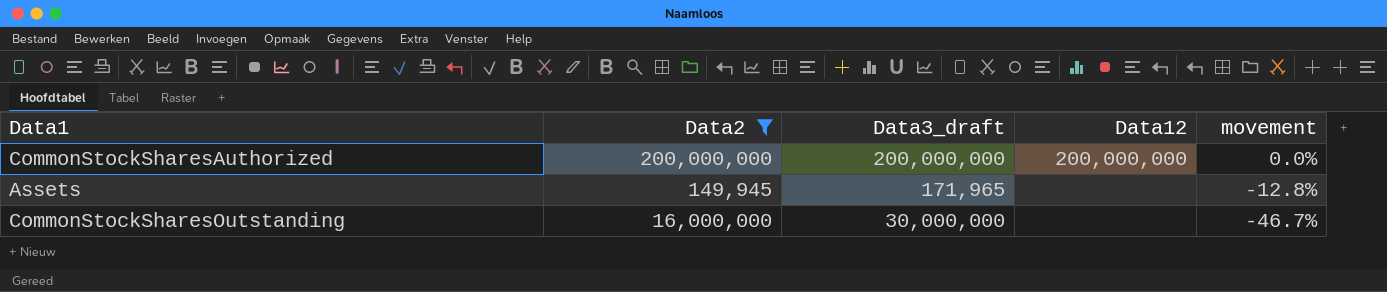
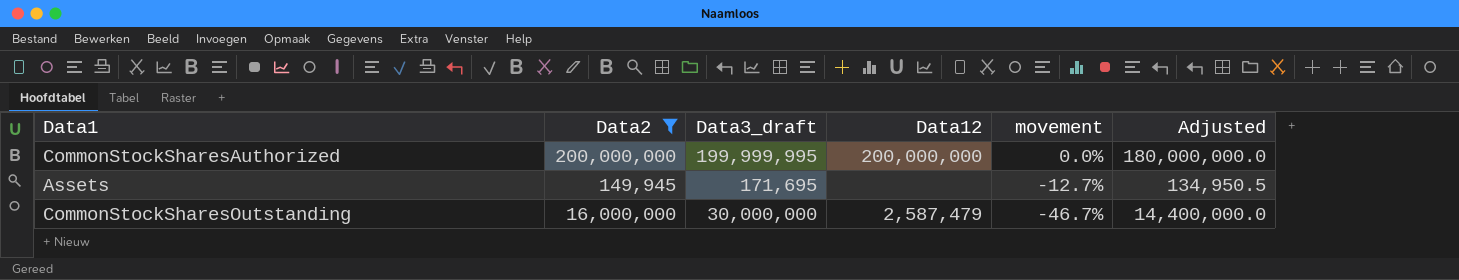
column Adjusted | formula: none -> [Data2] * 0.9
CommonStockSharesAuthorized | Data3_draft: 200,000,000 -> 199,999,995
Assets | Data3_draft: 171,965 -> 171,695
Assets | movement: -12.8% -> -12.7%
CommonStockSharesOutstanding | Data12: none -> 2,587,479

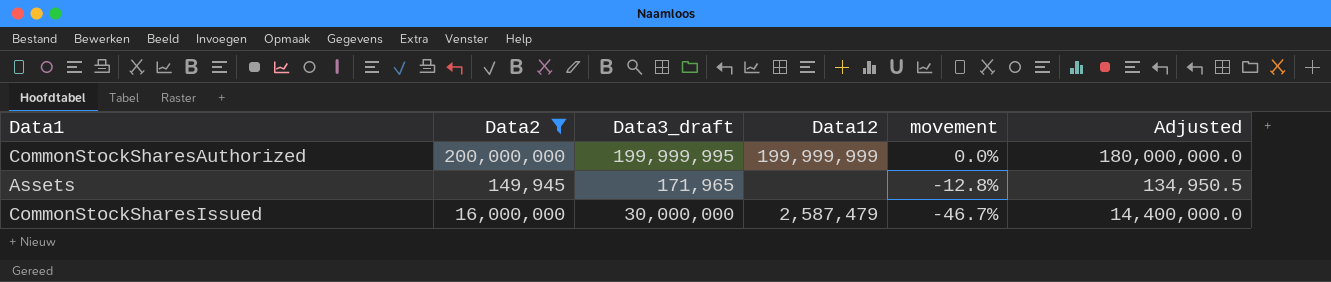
row CommonStockSharesOutstanding: 16,000,000 | 30,000,000 | 2,587,479 | -46.7% | 14,400,000.0 -> none
CommonStockSharesAuthorized | Data12: 200,000,000 -> 199,999,999
Assets | Data3_draft: 171,695 -> 171,965
Assets | movement: -12.7% -> -12.8%
row CommonStockSharesIssued: none -> 16,000,000 | 30,000,000 | 2,587,479 | -46.7% | 14,400,000.0

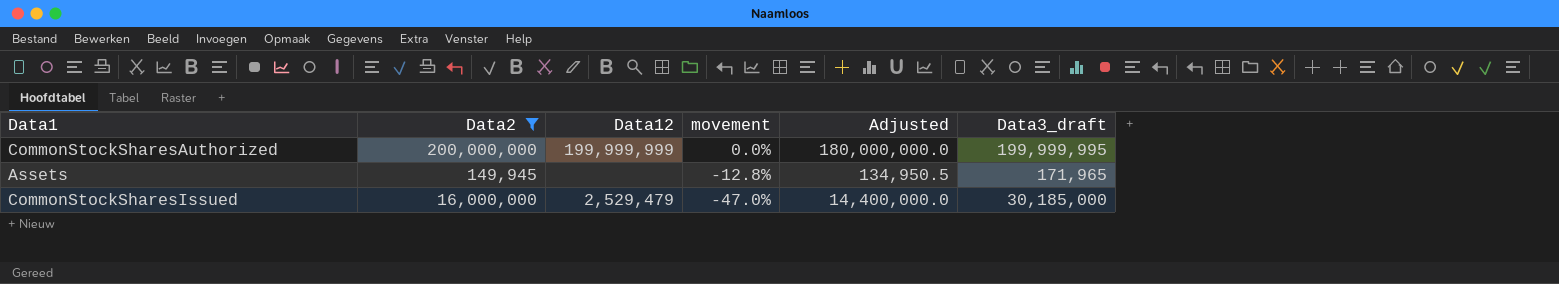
column Data3_draft | position: 3 -> 6
CommonStockSharesIssued | Data12: 2,587,479 -> 2,529,479
CommonStockSharesIssued | movement: -46.7% -> -47.0%
CommonStockSharesIssued | Data3_draft: 30,000,000 -> 30,185,000

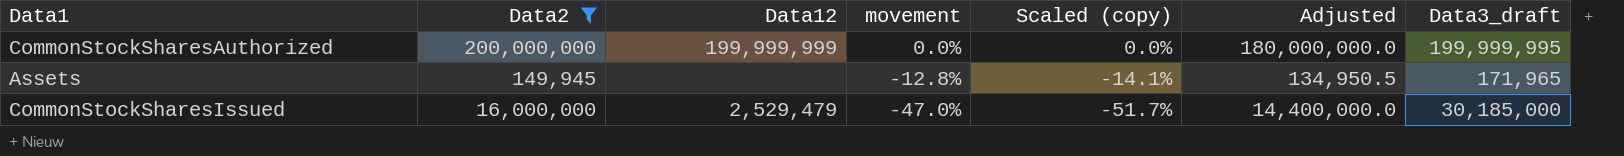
column Scaled (copy) | formula: none -> [movement] * 1.1

